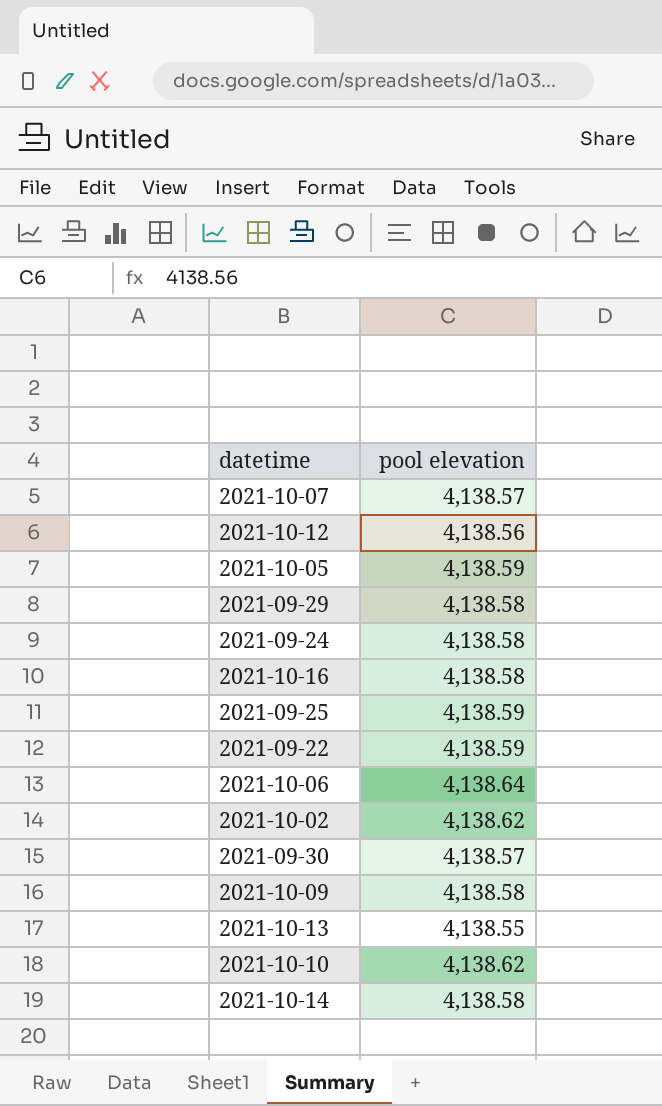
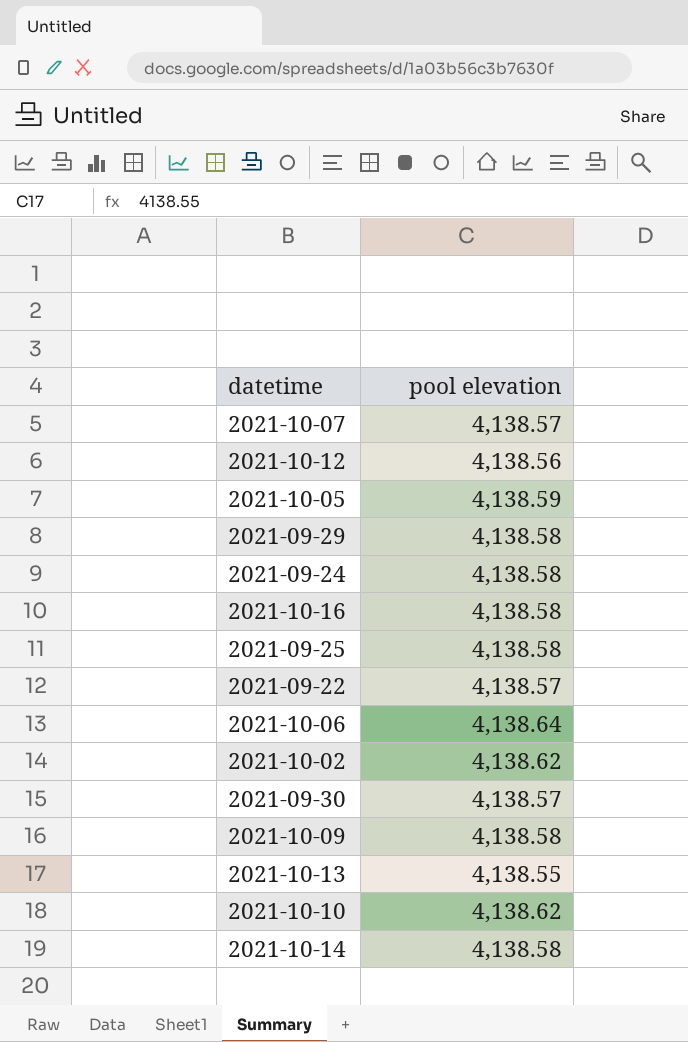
2021-09-25 | pool elevation: 4,138.59 -> 4,138.58
2021-09-22 | pool elevation: 4,138.59 -> 4,138.57

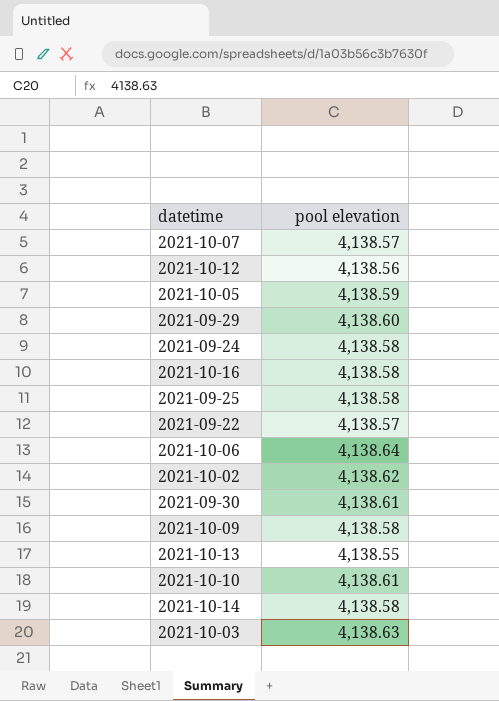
2021-09-29 | pool elevation: 4,138.58 -> 4,138.60
2021-09-30 | pool elevation: 4,138.57 -> 4,138.61
2021-10-10 | pool elevation: 4,138.62 -> 4,138.61
row 2021-10-03: none -> 4,138.63

